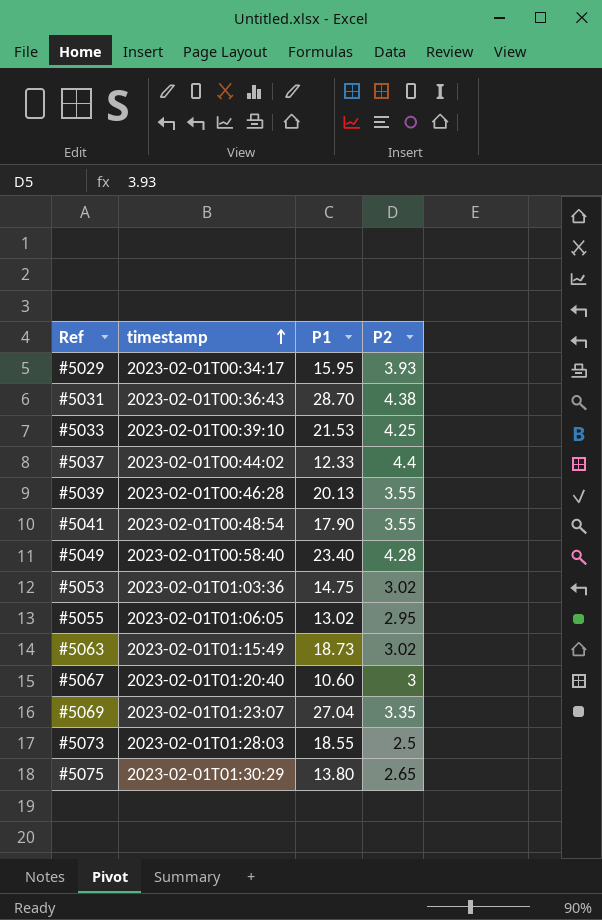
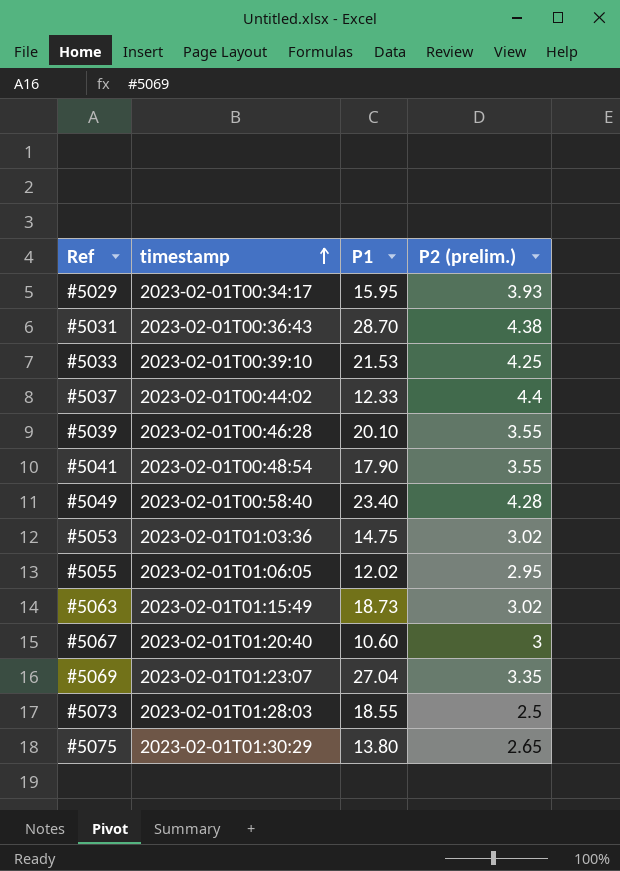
column name: P2 -> P2 (prelim.)
#5039 | P1: 20.13 -> 20.10
#5055 | P1: 13.02 -> 12.02

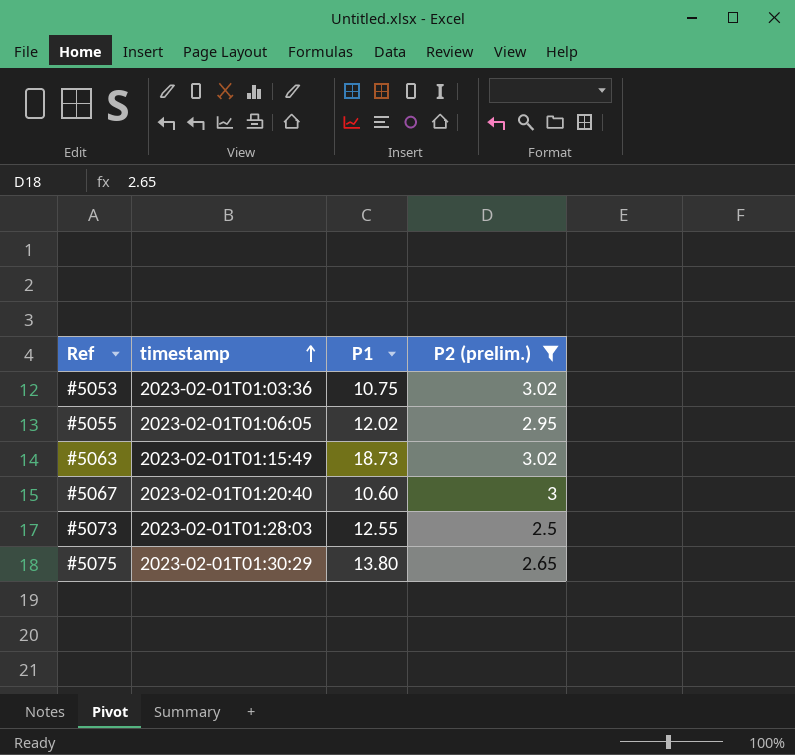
filter: none -> P2 (prelim.) <= 3.02
#5053 | P1: 14.75 -> 10.75
#5073 | P1: 18.55 -> 12.55

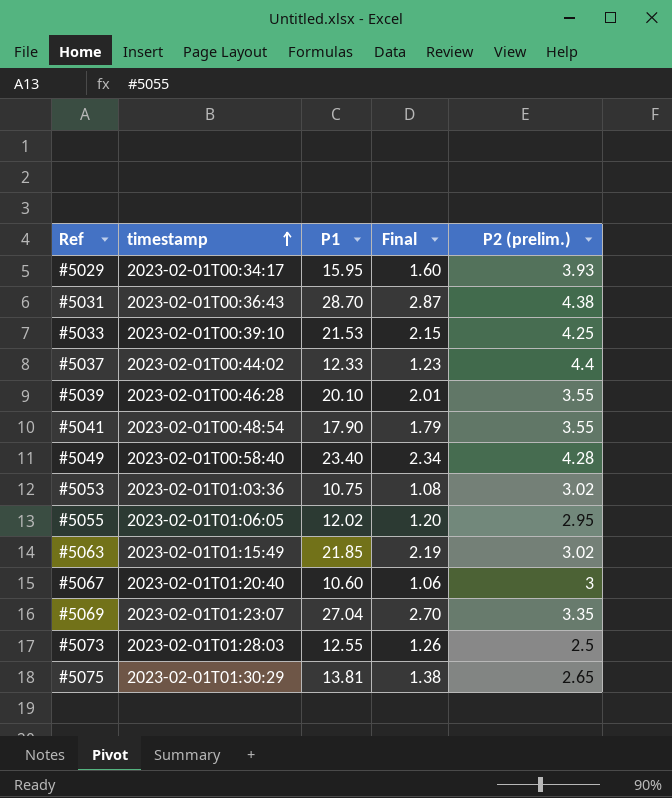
filter: P2 (prelim.) <= 3.02 -> none
column Final | formula: none -> [P1] * 0.1
#5063 | P1: 18.73 -> 21.85
#5075 | P1: 13.80 -> 13.81

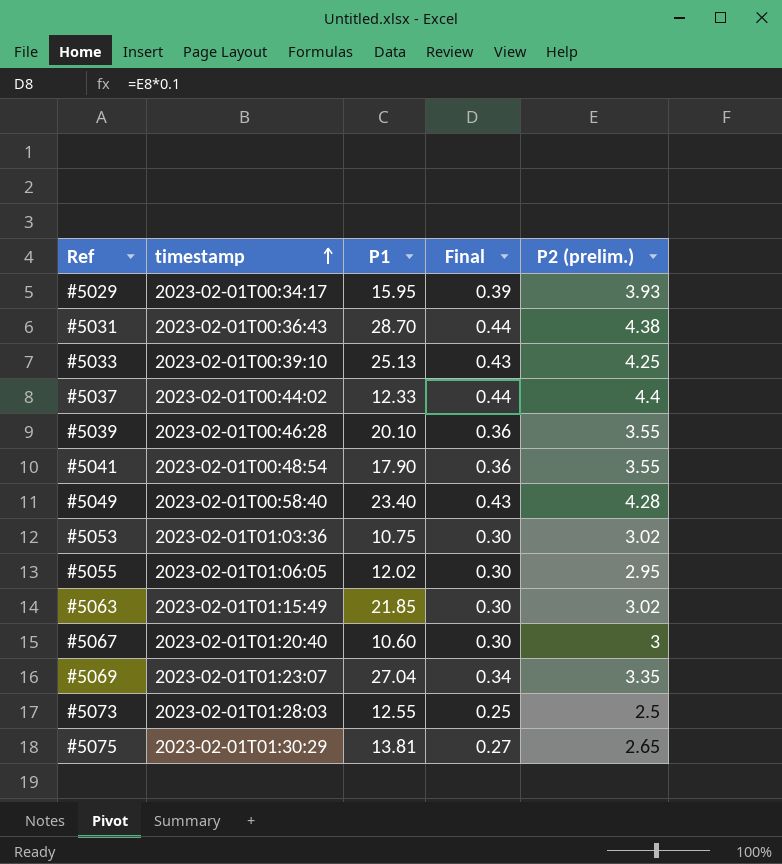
column Final | formula: [P1] * 0.1 -> [P2 (prelim.)] * 0.1
#5033 | P1: 21.53 -> 25.13

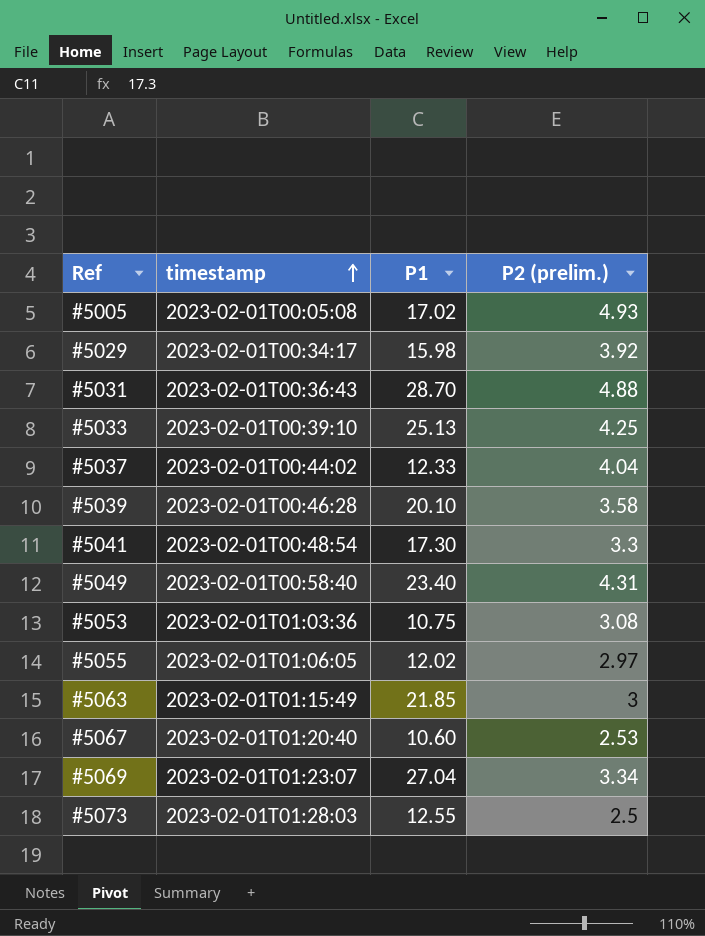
column Final | formula: [P2 (prelim.)] * 0.1 -> none
row #5075: 2023-02-01T01:30:29 | 13.81 | 0.27 | 2.65 -> none
row #5005: none -> 2023-02-01T00:05:08 | 17.02 | 4.93
#5029 | P1: 15.95 -> 15.98
#5029 | P2 (prelim.): 3.93 -> 3.92
#5031 | P2 (prelim.): 4.38 -> 4.88
#5037 | P2 (prelim.): 4.4 -> 4.04
#5039 | P2 (prelim.): 3.55 -> 3.58
#5041 | P1: 17.90 -> 17.30
#5041 | P2 (prelim.): 3.55 -> 3.3
#5049 | P2 (prelim.): 4.28 -> 4.31
#5053 | P2 (prelim.): 3.02 -> 3.08
#5055 | P2 (prelim.): 2.95 -> 2.97
#5063 | P2 (prelim.): 3.02 -> 3
#5067 | P2 (prelim.): 3 -> 2.53
#5069 | P2 (prelim.): 3.35 -> 3.34

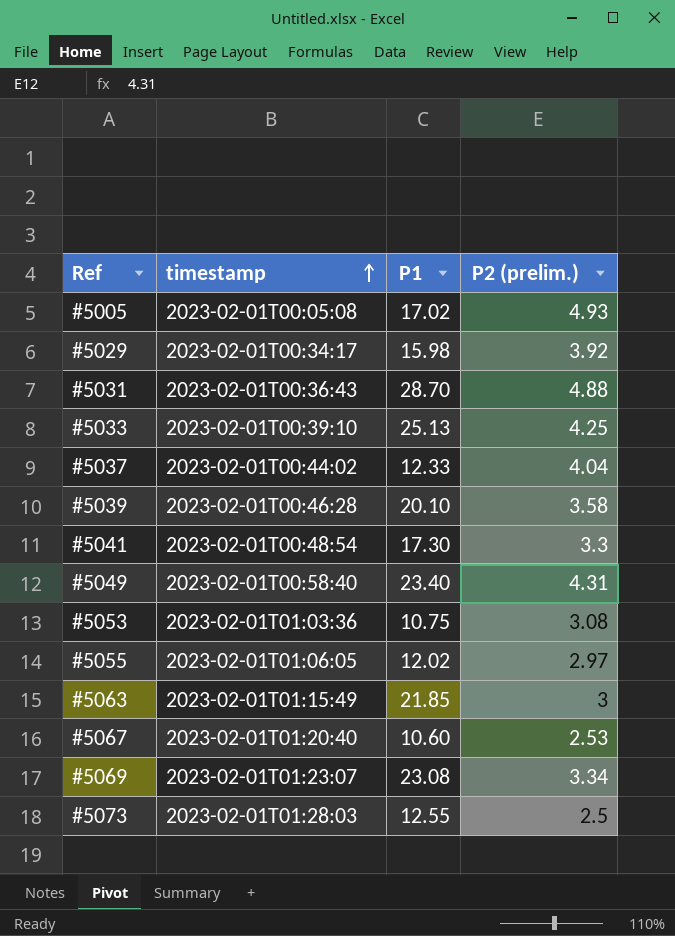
#5069 | P1: 27.04 -> 23.08

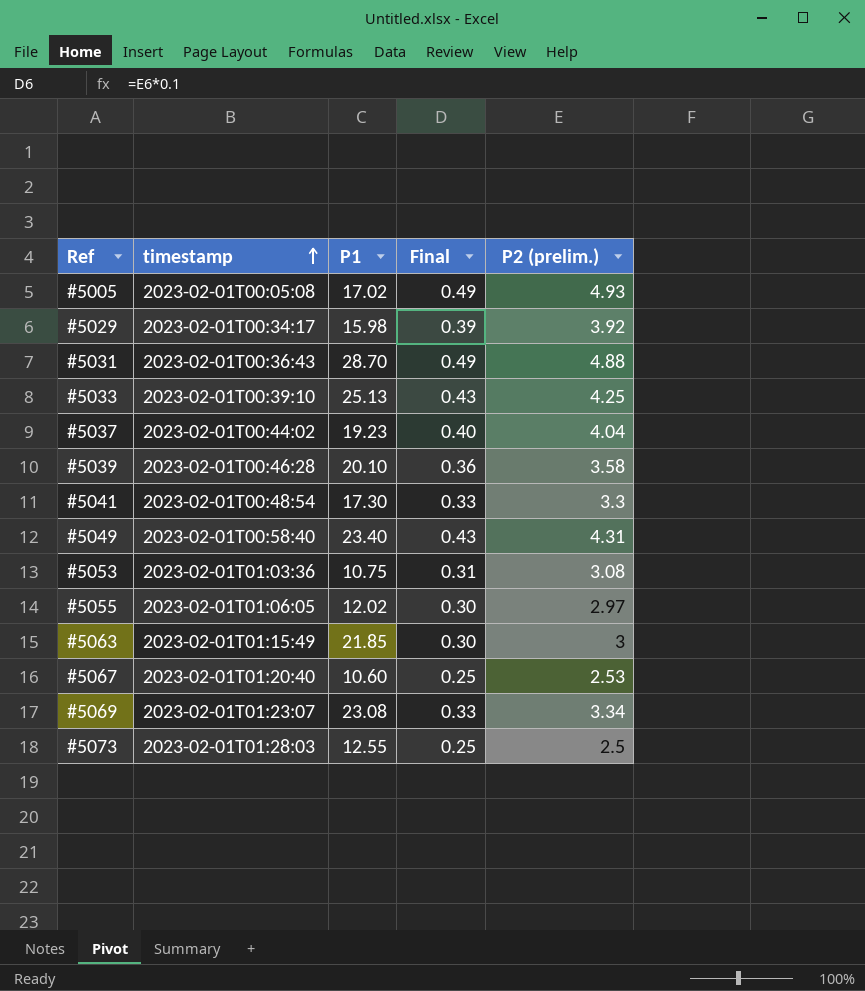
column Final | formula: none -> [P2 (prelim.)] * 0.1
#5037 | P1: 12.33 -> 19.23

